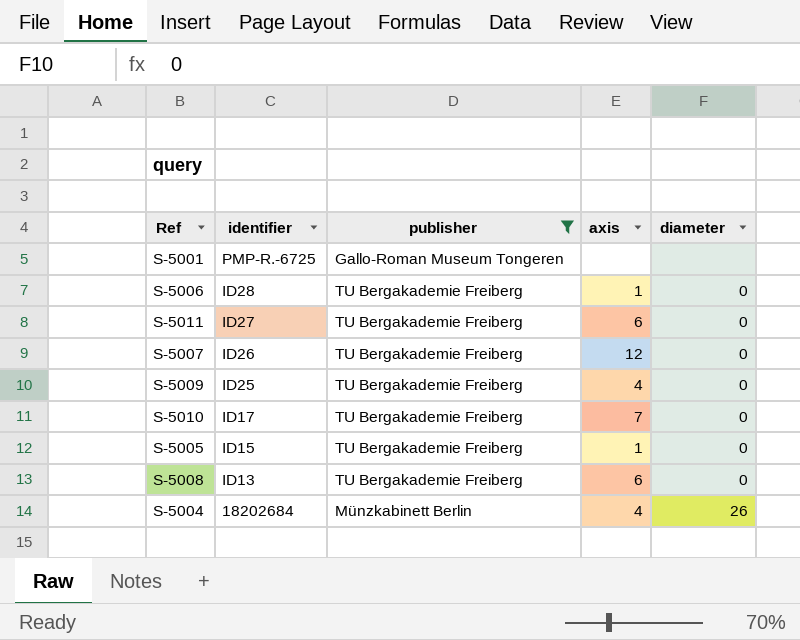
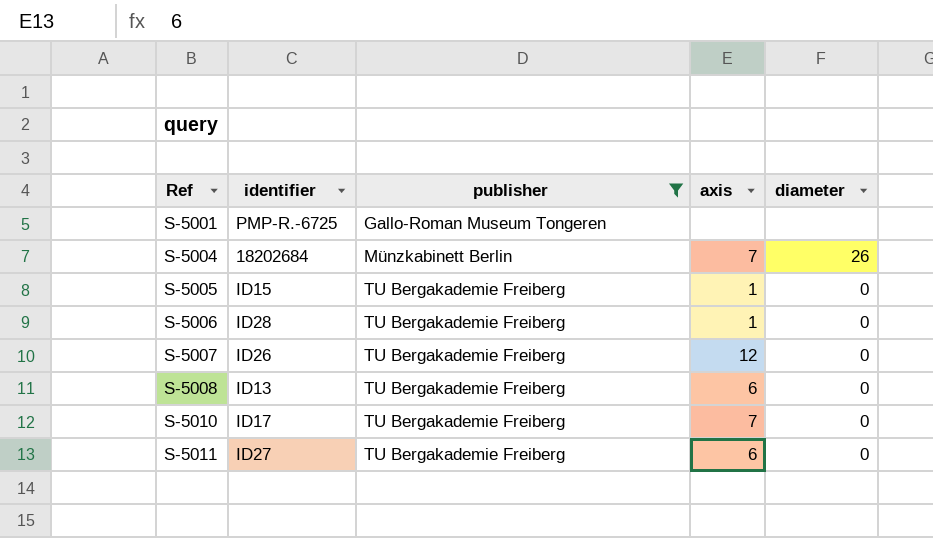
row order: identifier descending -> Ref ascending
row S-5009: ID25 | TU Bergakademie Freiberg | 4 | 0 -> none
S-5004 | axis: 4 -> 7

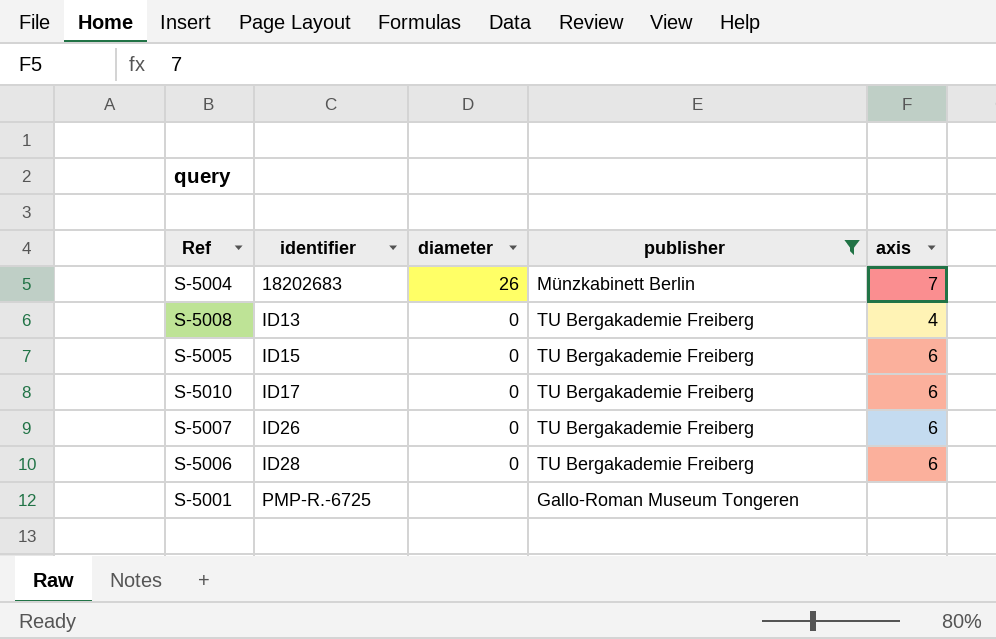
row order: Ref ascending -> identifier ascending
column diameter | position: 5 -> 3
row S-5011: ID27 | TU Bergakademie Freiberg | 6 | 0 -> none
S-5004 | identifier: 18202684 -> 18202683
S-5008 | axis: 6 -> 4
S-5005 | axis: 1 -> 6
S-5010 | axis: 7 -> 6
S-5007 | axis: 12 -> 6
S-5006 | axis: 1 -> 6

